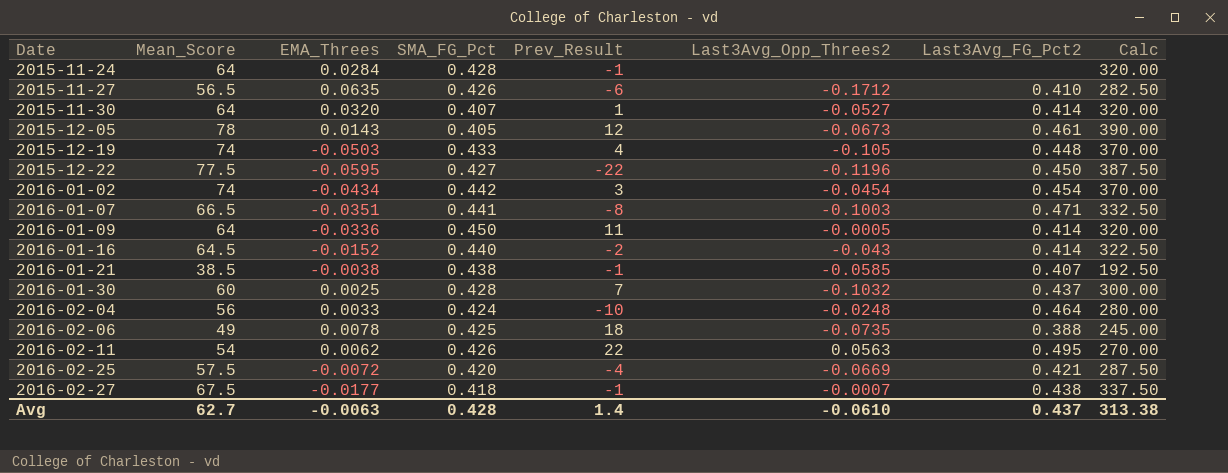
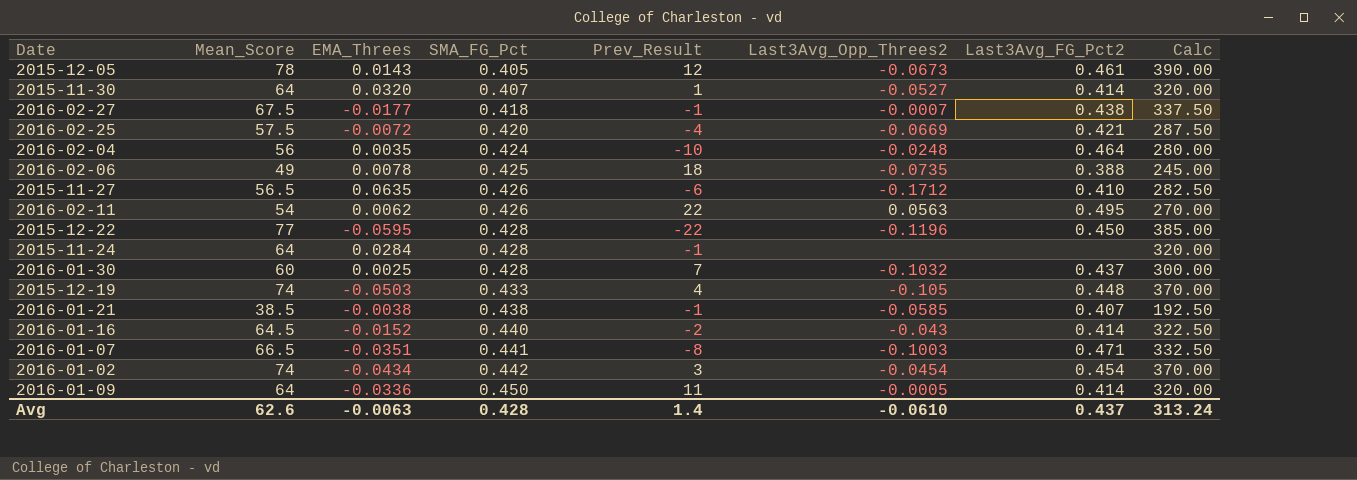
row order: Date ascending -> SMA_FG_Pct ascending
2016-02-04 | EMA_Threes: 0.0033 -> 0.0035
2015-12-22 | Mean_Score: 77.5 -> 77
2015-12-22 | SMA_FG_Pct: 0.427 -> 0.428
2015-12-22 | Calc: 387.50 -> 385.00
Avg | Mean_Score: 62.7 -> 62.6
Avg | Calc: 313.38 -> 313.24

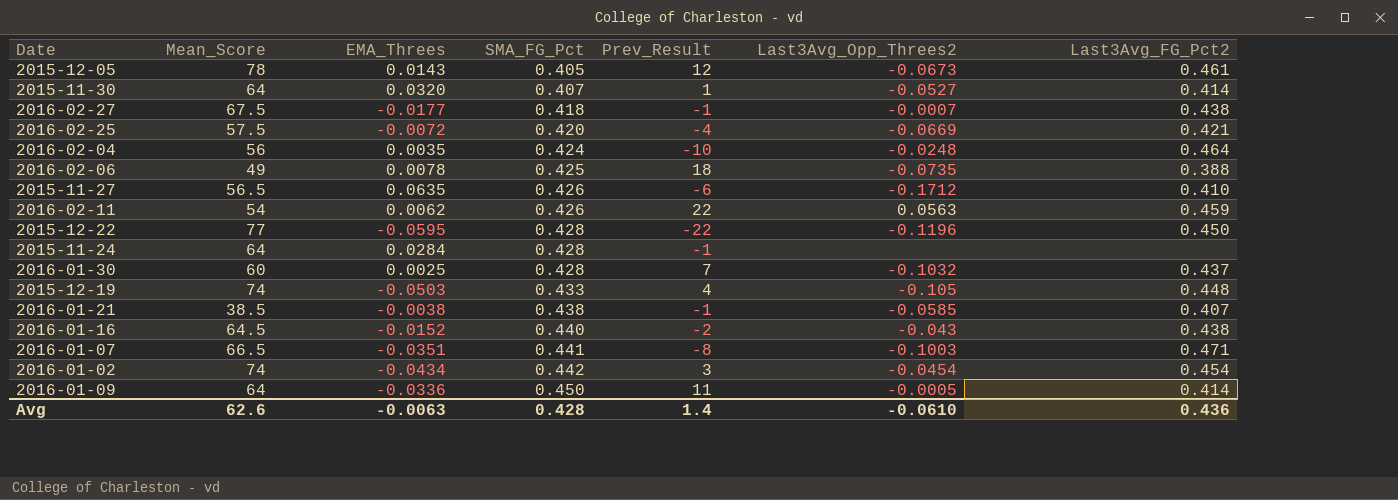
column Calc | formula: [Mean_Score] * 5 -> none
2016-02-11 | Last3Avg_FG_Pct2: 0.495 -> 0.459
2016-01-16 | Last3Avg_FG_Pct2: 0.414 -> 0.438
Avg | Last3Avg_FG_Pct2: 0.437 -> 0.436

